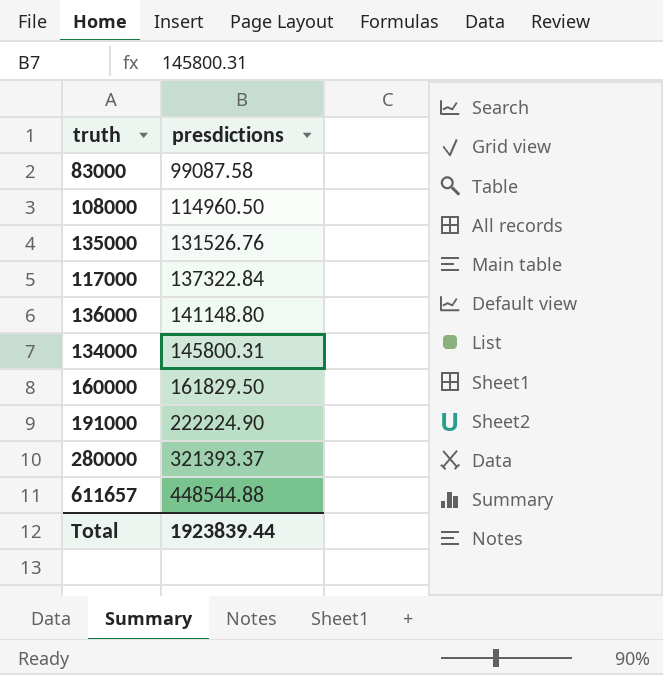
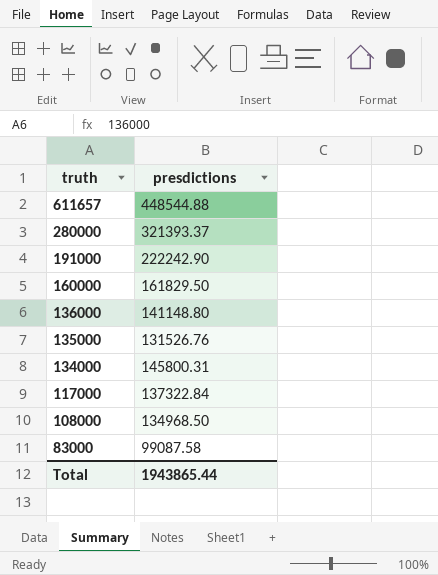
row order: presdictions ascending -> truth descending
191000 | presdictions: 222224.90 -> 222242.90
108000 | presdictions: 114960.50 -> 134968.50
Total | presdictions: 1923839.44 -> 1943865.44

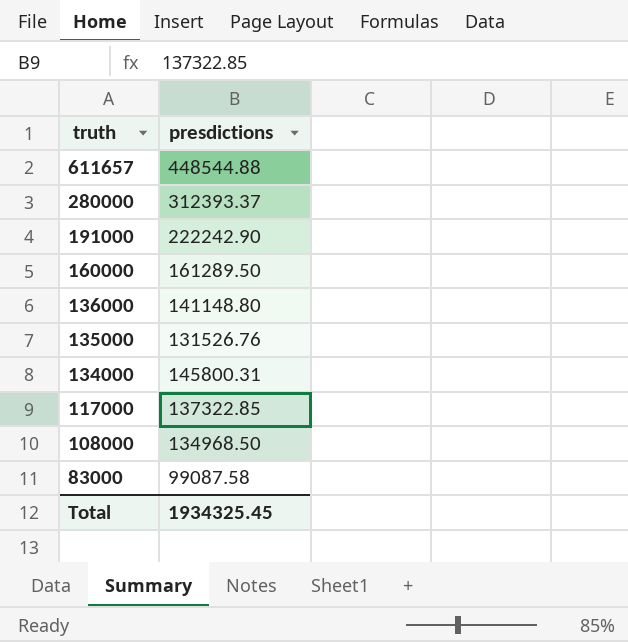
280000 | presdictions: 321393.37 -> 312393.37
160000 | presdictions: 161829.50 -> 161289.50
117000 | presdictions: 137322.84 -> 137322.85
Total | presdictions: 1943865.44 -> 1934325.45

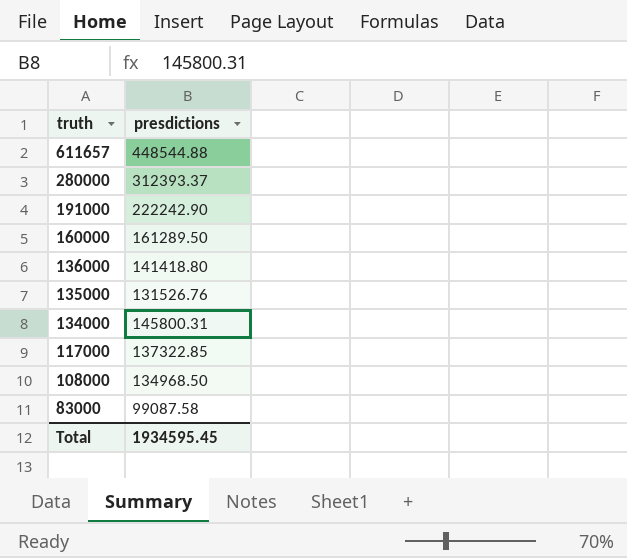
136000 | presdictions: 141148.80 -> 141418.80
Total | presdictions: 1934325.45 -> 1934595.45

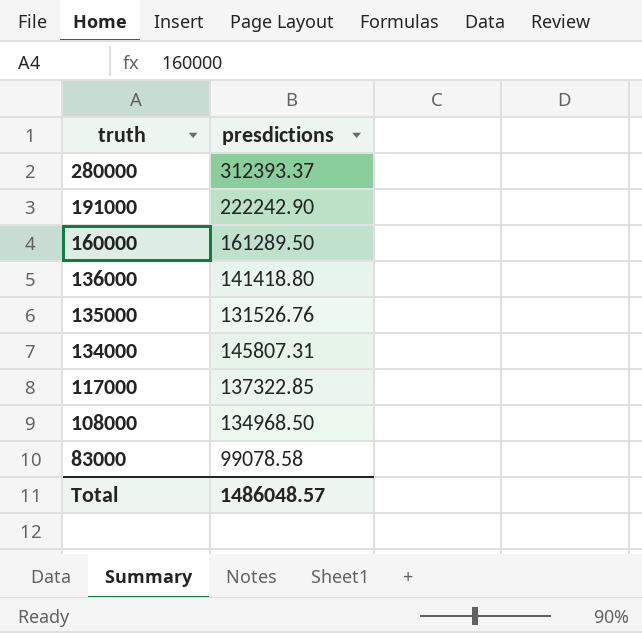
row 611657: 448544.88 -> none
134000 | presdictions: 145800.31 -> 145807.31
83000 | presdictions: 99087.58 -> 99078.58
Total | presdictions: 1934595.45 -> 1486048.57

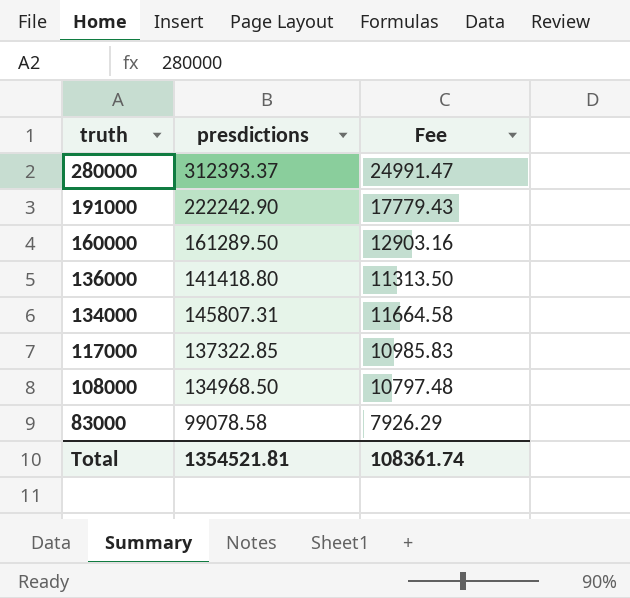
column Fee | formula: none -> [presdictions] * 0.08
row 135000: 131526.76 -> none
Total | presdictions: 1486048.57 -> 1354521.81

